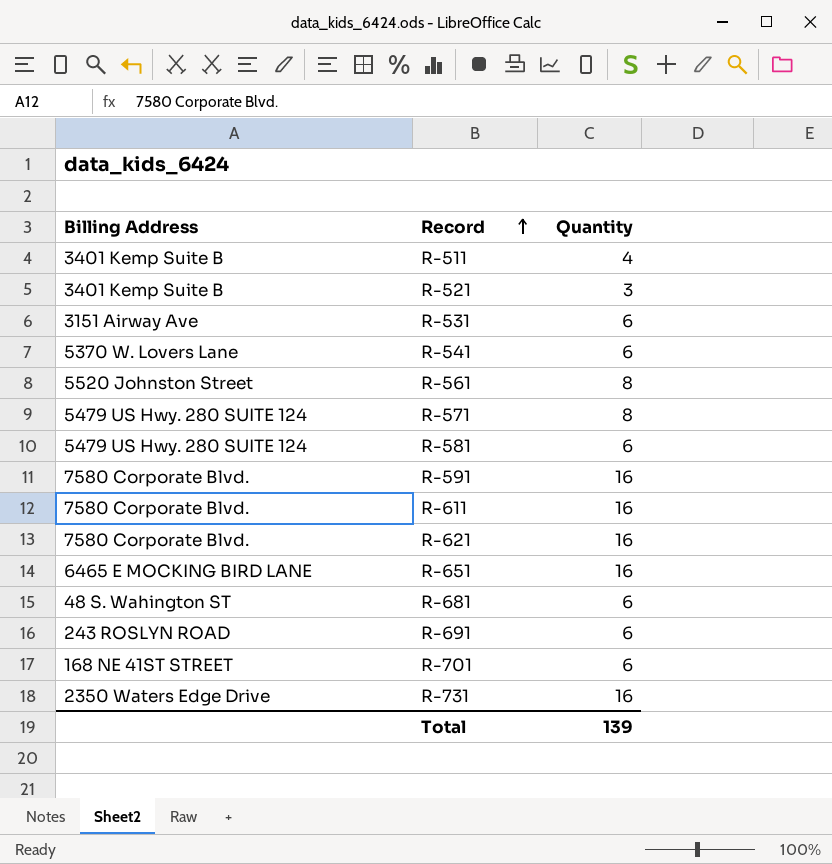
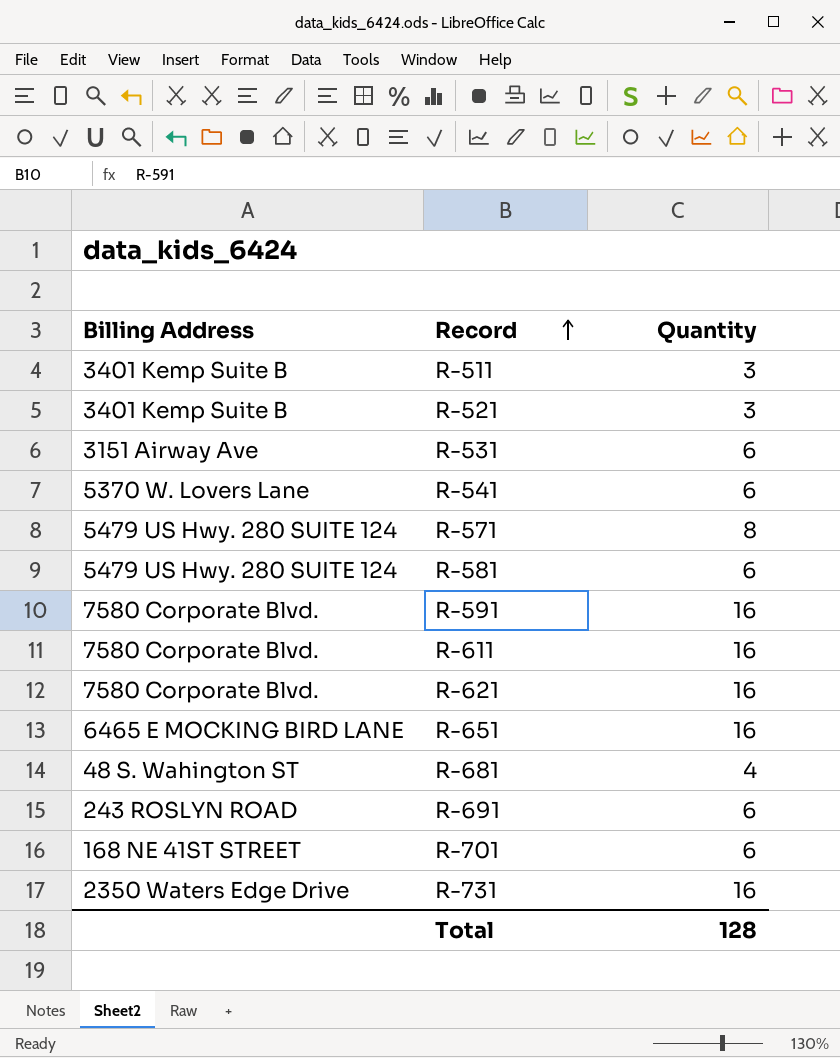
row R-561: 5520 Johnston Street | 8 -> none
R-511 | Quantity: 4 -> 3
R-681 | Quantity: 6 -> 4
Total | Quantity: 139 -> 128

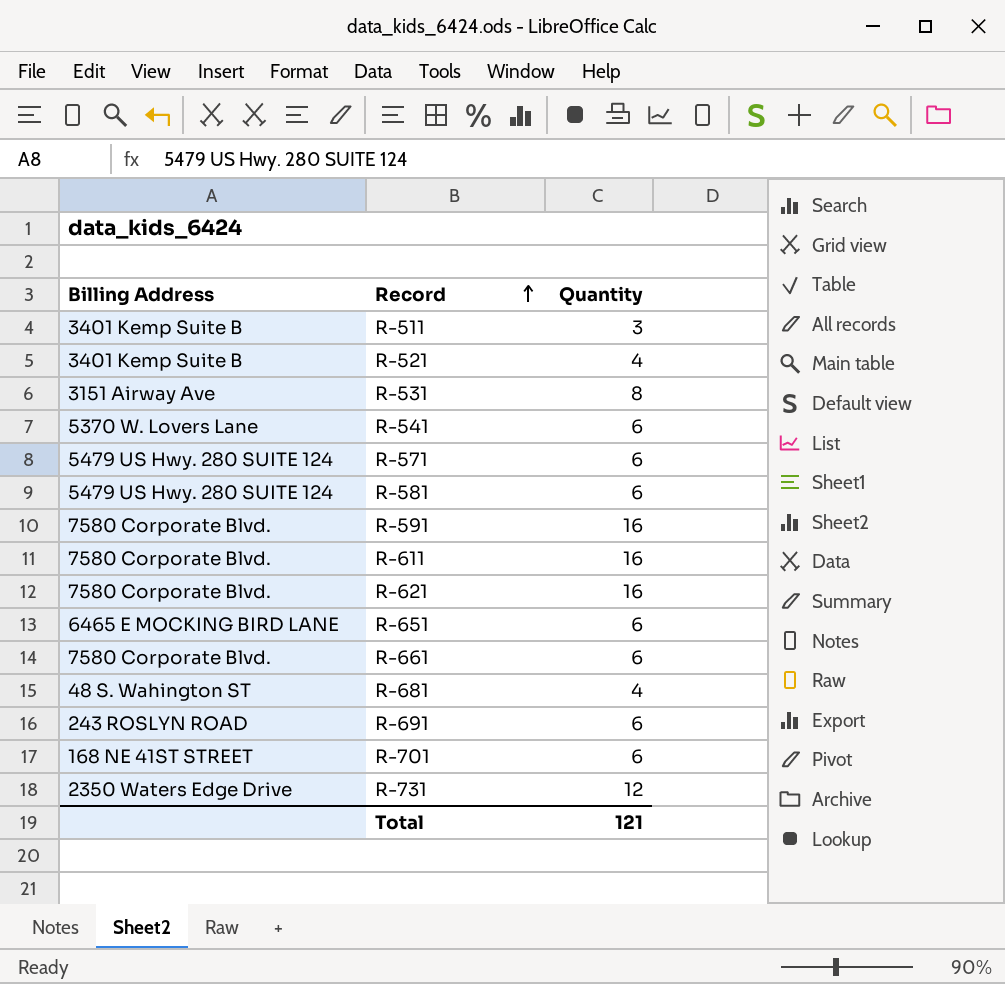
R-521 | Quantity: 3 -> 4
R-531 | Quantity: 6 -> 8
R-571 | Quantity: 8 -> 6
R-651 | Quantity: 16 -> 6
row R-661: none -> 7580 Corporate Blvd. | 6
R-731 | Quantity: 16 -> 12
Total | Quantity: 128 -> 121

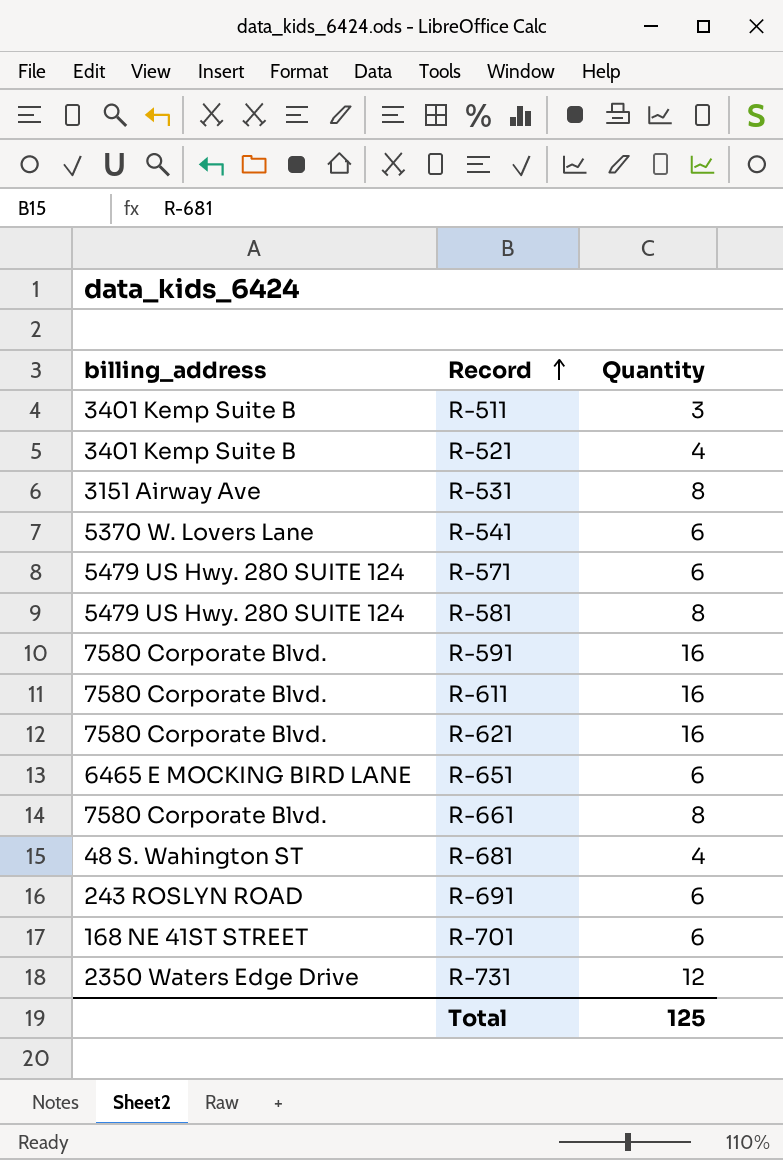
column name: Billing Address -> billing_address
R-581 | Quantity: 6 -> 8
R-661 | Quantity: 6 -> 8
Total | Quantity: 121 -> 125

